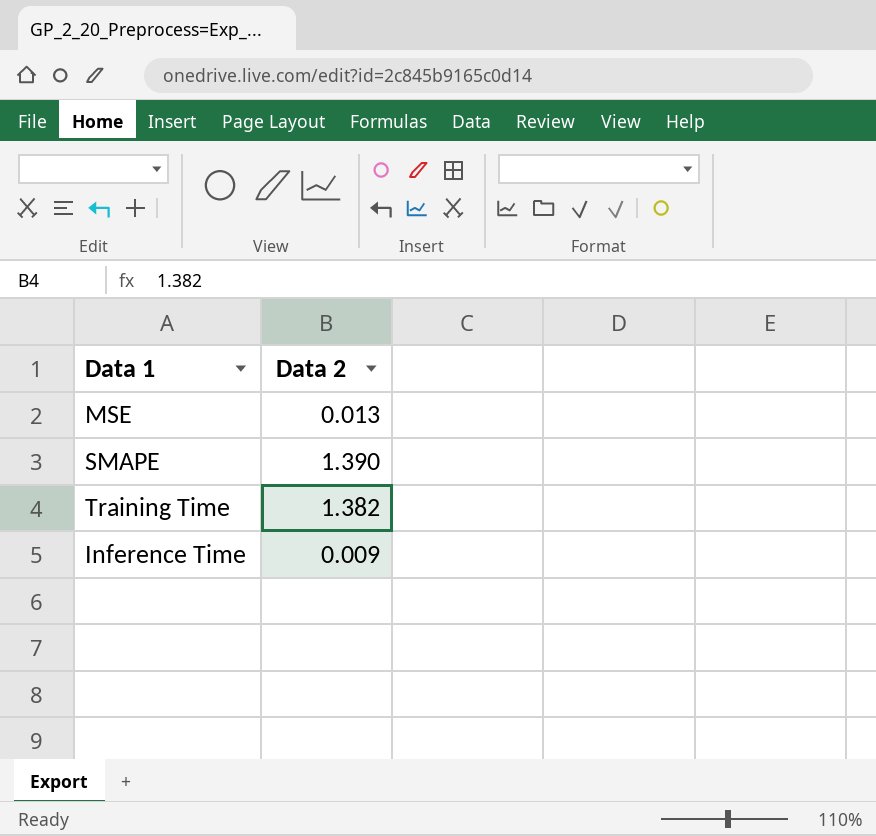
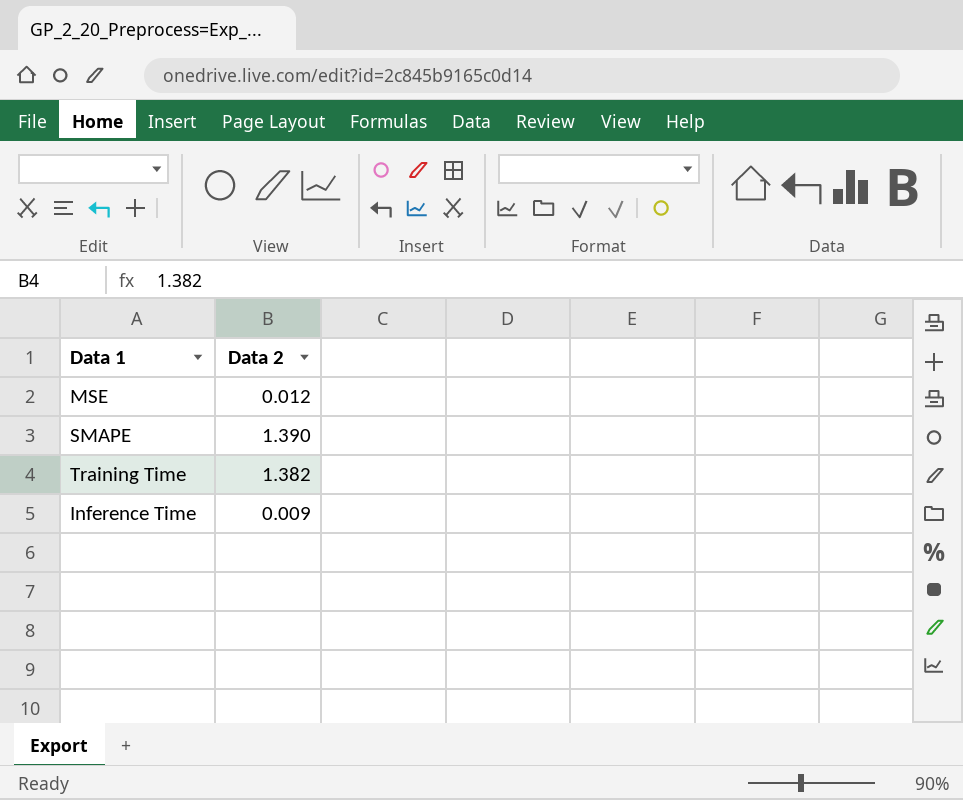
MSE | Data 2: 0.013 -> 0.012

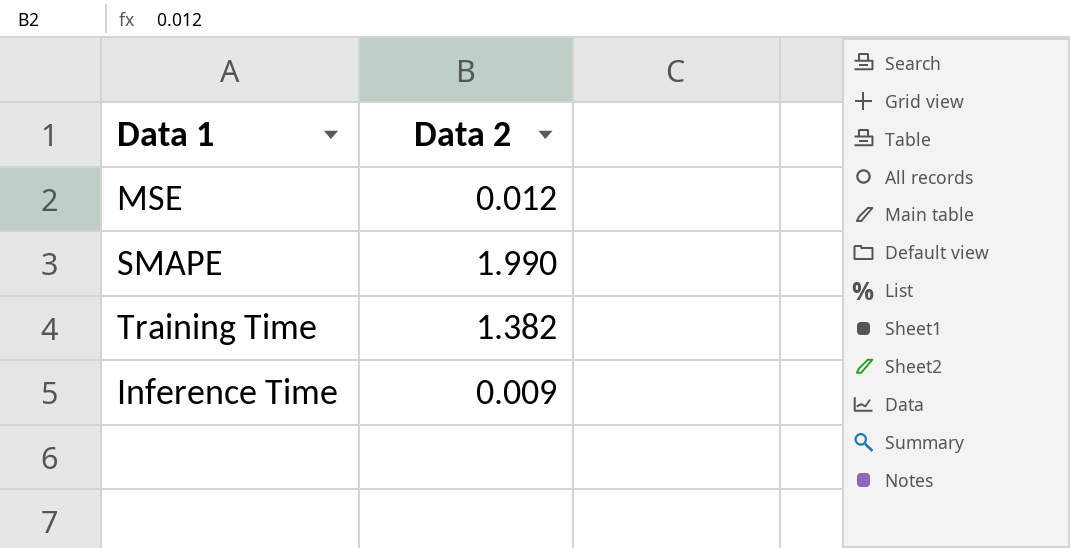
SMAPE | Data 2: 1.390 -> 1.990

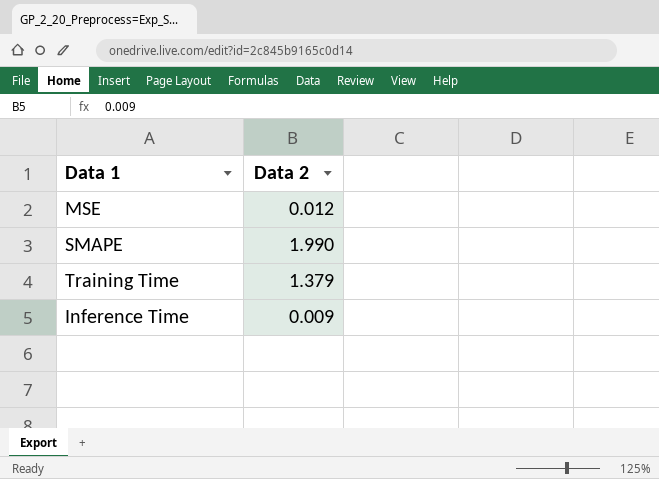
Training Time | Data 2: 1.382 -> 1.379

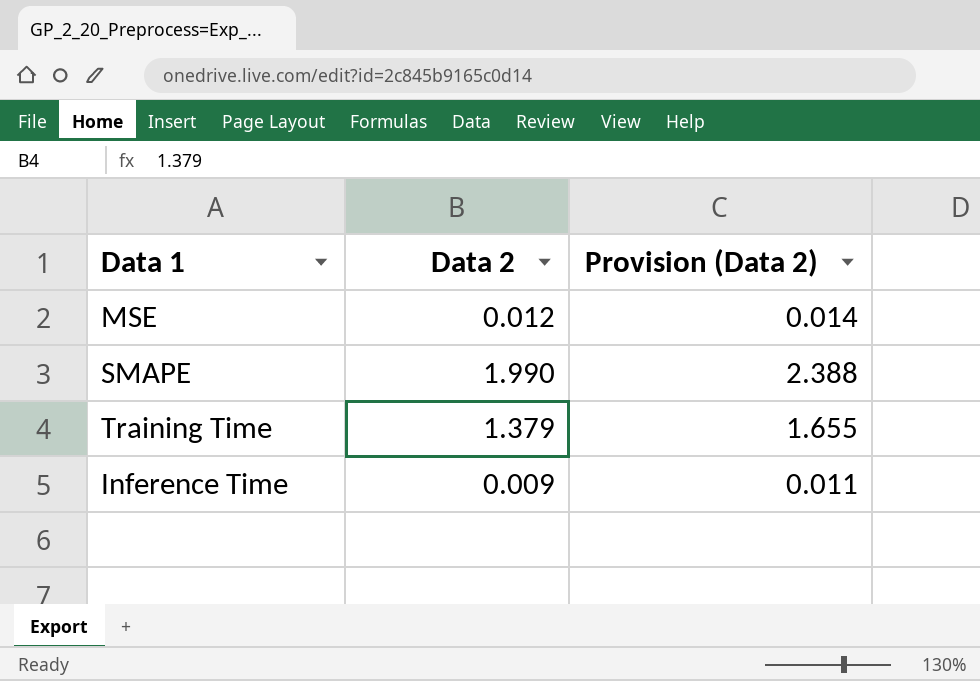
column Provision (Data 2) | formula: none -> [Data 2] * 1.2

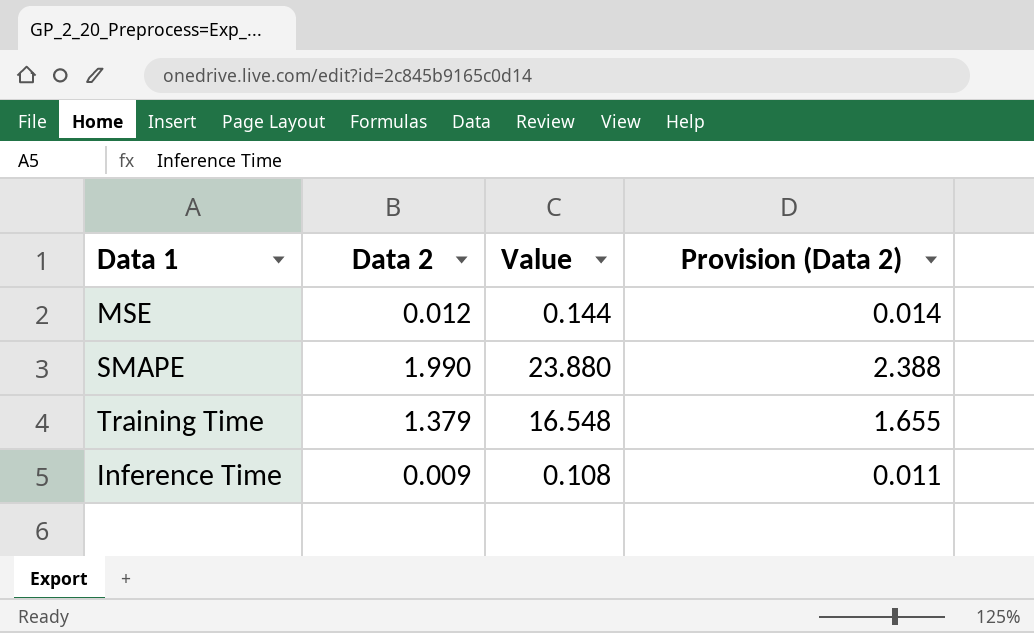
column Value | formula: none -> [Data 2] * 12

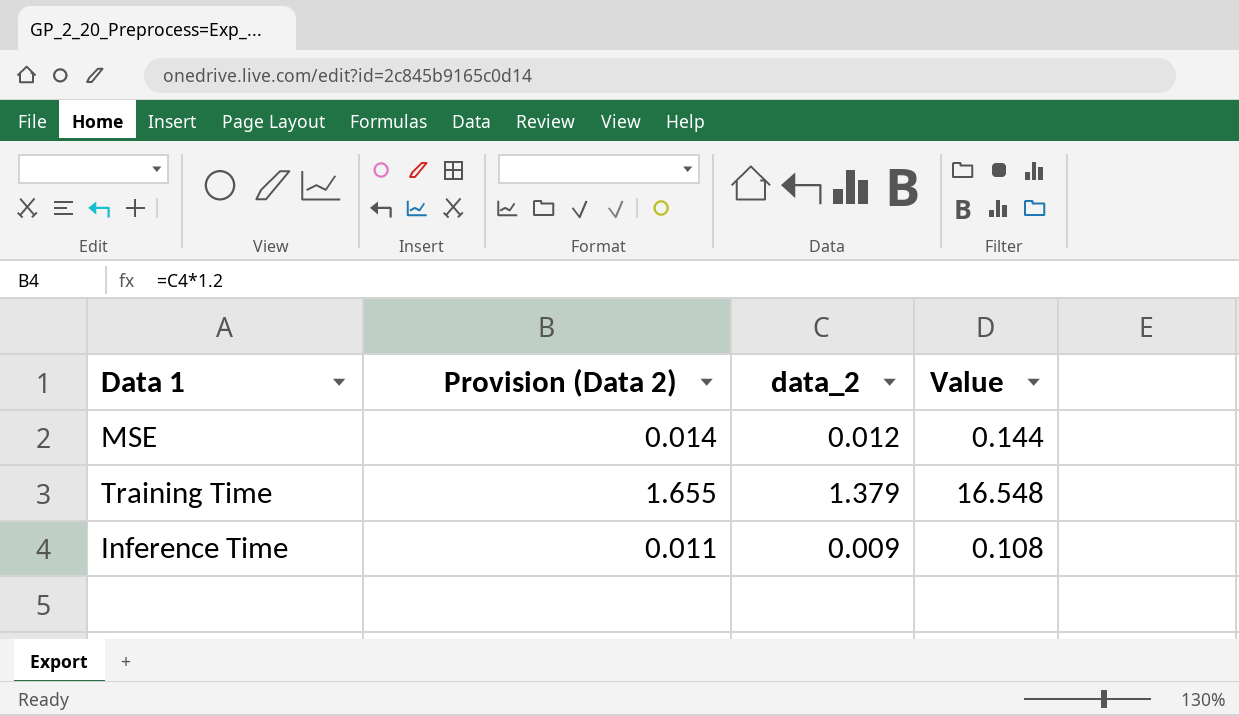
column Provision (Data 2) | position: 4 -> 2
column name: Data 2 -> data_2
row SMAPE: 1.990 | 23.880 | 2.388 -> none

